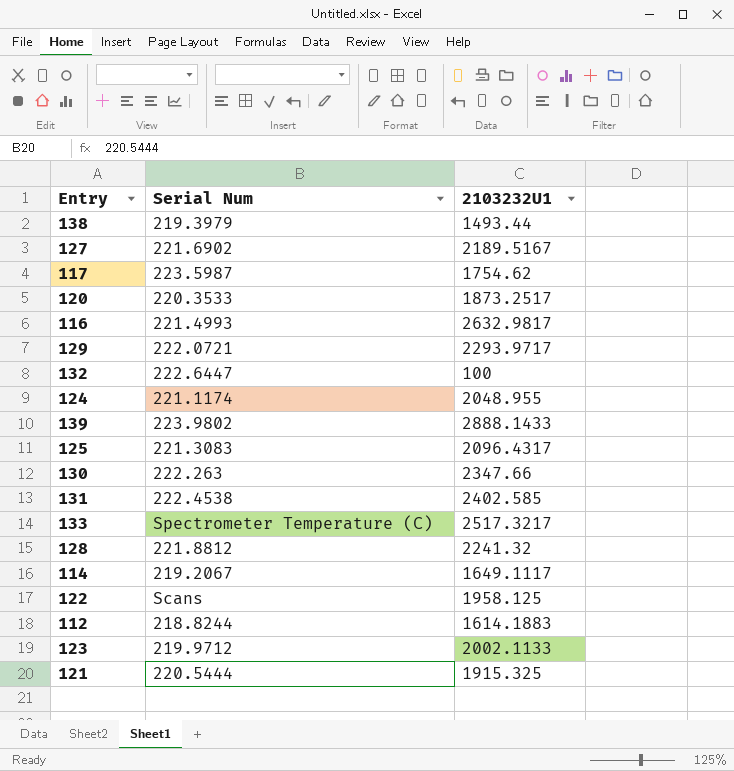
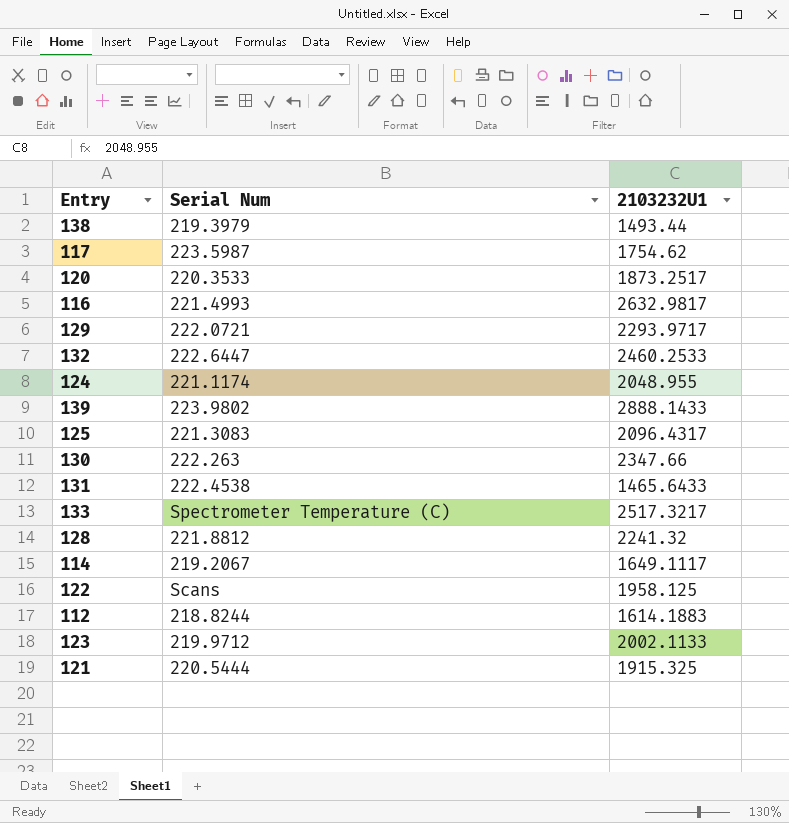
row 127: 221.6902 | 2189.5167 -> none
132 | 2103232U1: 100 -> 2460.2533
131 | 2103232U1: 2402.585 -> 1465.6433

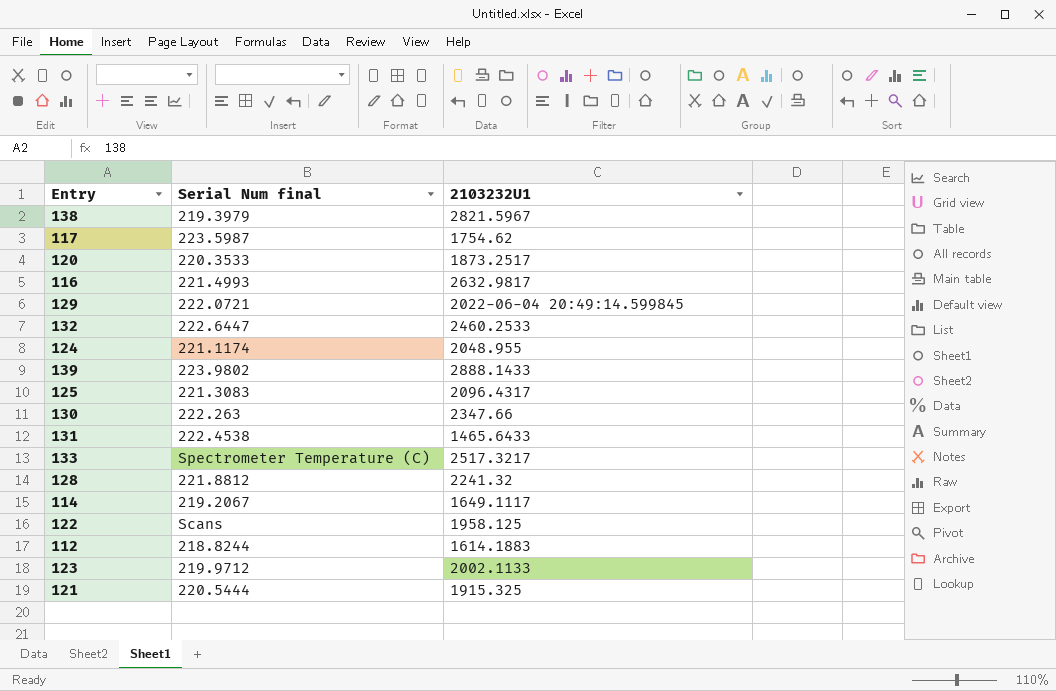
column name: Serial Num -> Serial Num final
138 | 2103232U1: 1493.44 -> 2821.5967
129 | 2103232U1: 2293.9717 -> 2022-06-04 20:49:14.599845

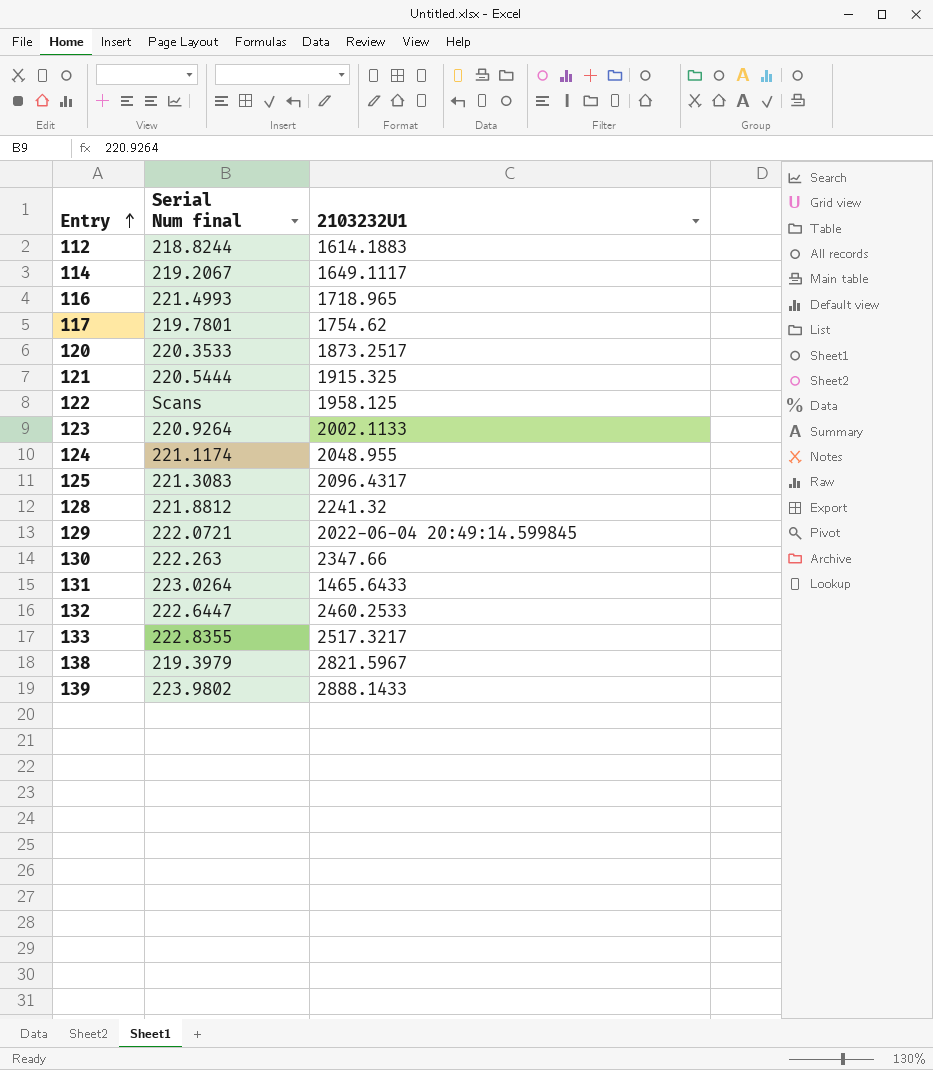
row order: none -> Entry ascending
116 | 2103232U1: 2632.9817 -> 1718.965
117 | Serial Num final: 223.5987 -> 219.7801
123 | Serial Num final: 219.9712 -> 220.9264
131 | Serial Num final: 222.4538 -> 223.0264
133 | Serial Num final: Spectrometer Temperature (C) -> 222.8355

